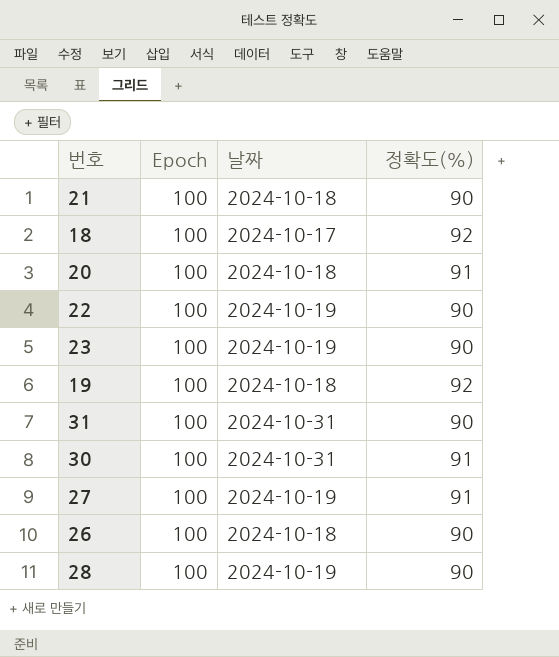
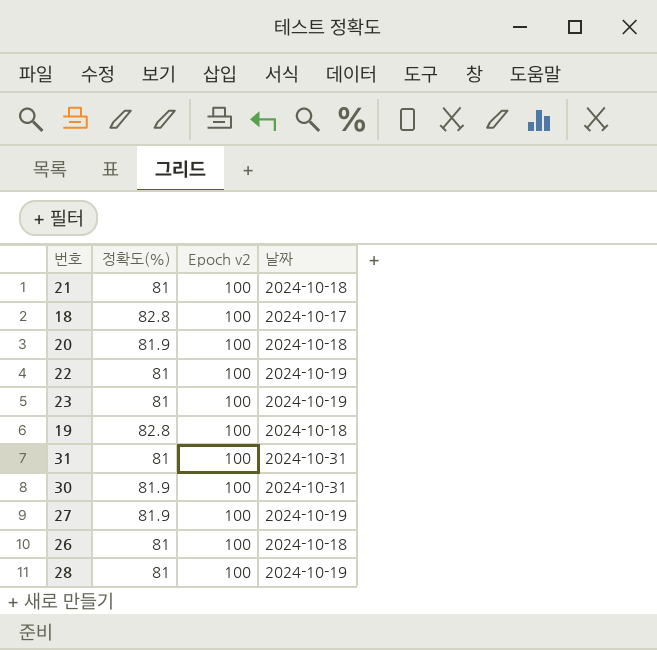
column 정확도(%) | position: 4 -> 2
column name: Epoch -> Epoch v2
21 | 정확도(%): 90 -> 81
18 | 정확도(%): 92 -> 82.8
20 | 정확도(%): 91 -> 81.9
22 | 정확도(%): 90 -> 81
23 | 정확도(%): 90 -> 81
19 | 정확도(%): 92 -> 82.8
31 | 정확도(%): 90 -> 81
30 | 정확도(%): 91 -> 81.9
27 | 정확도(%): 91 -> 81.9
26 | 정확도(%): 90 -> 81
28 | 정확도(%): 90 -> 81

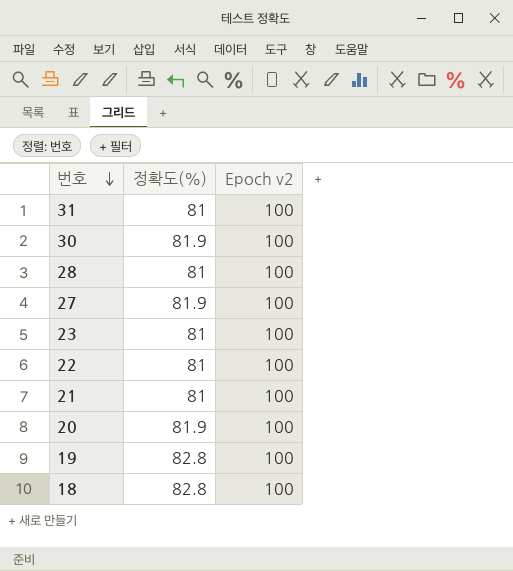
row order: none -> 번호 descending
column 날짜 | position: 4 -> none
row 26: 81 | 100 | 2024-10-18 -> none

